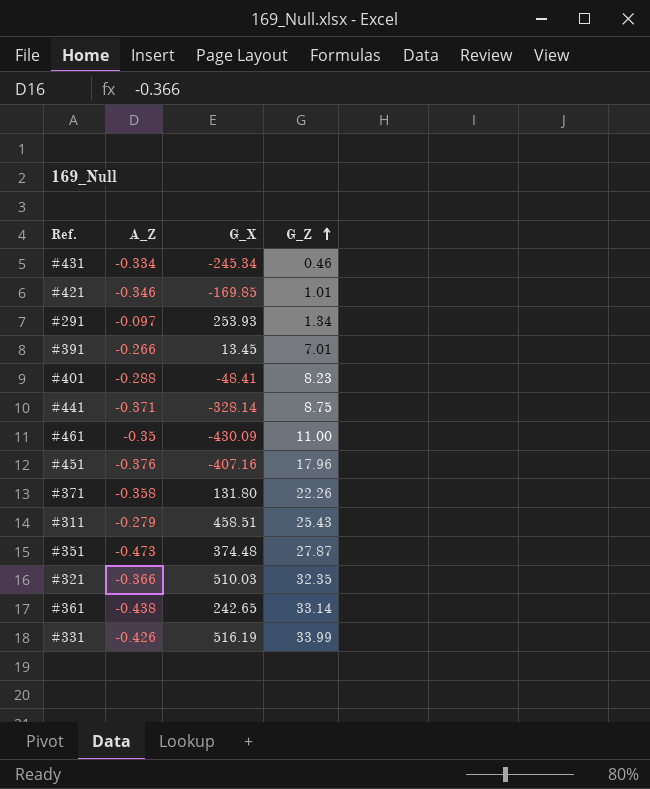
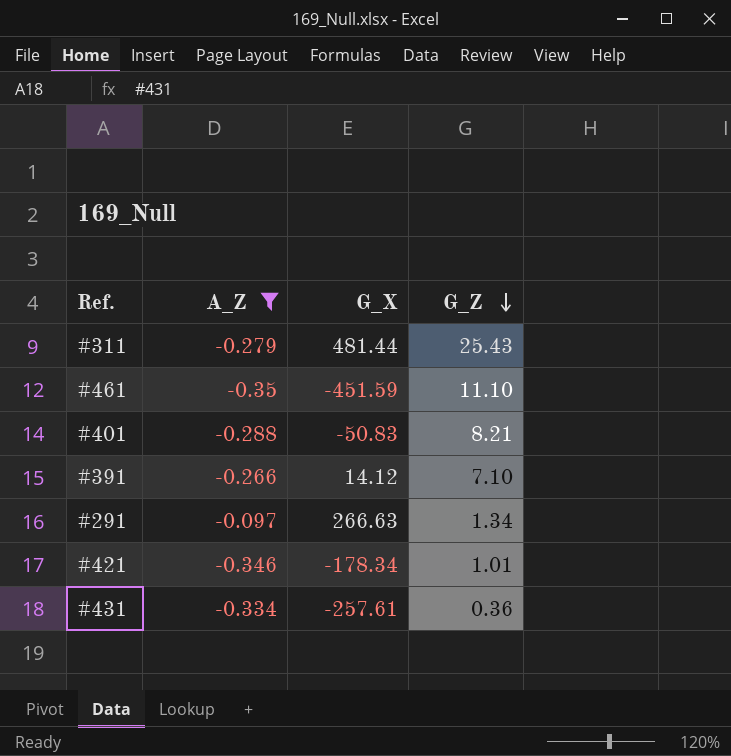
filter: none -> A_Z >= -0.35
row order: G_Z ascending -> G_Z descending
#311 | G_X: 458.51 -> 481.44
#461 | G_X: -430.09 -> -451.59
#461 | G_Z: 11.00 -> 11.10
#401 | G_X: -48.41 -> -50.83
#401 | G_Z: 8.23 -> 8.21
#391 | G_X: 13.45 -> 14.12
#391 | G_Z: 7.01 -> 7.10
#291 | G_X: 253.93 -> 266.63
#421 | G_X: -169.85 -> -178.34
#431 | G_X: -245.34 -> -257.61
#431 | G_Z: 0.46 -> 0.36

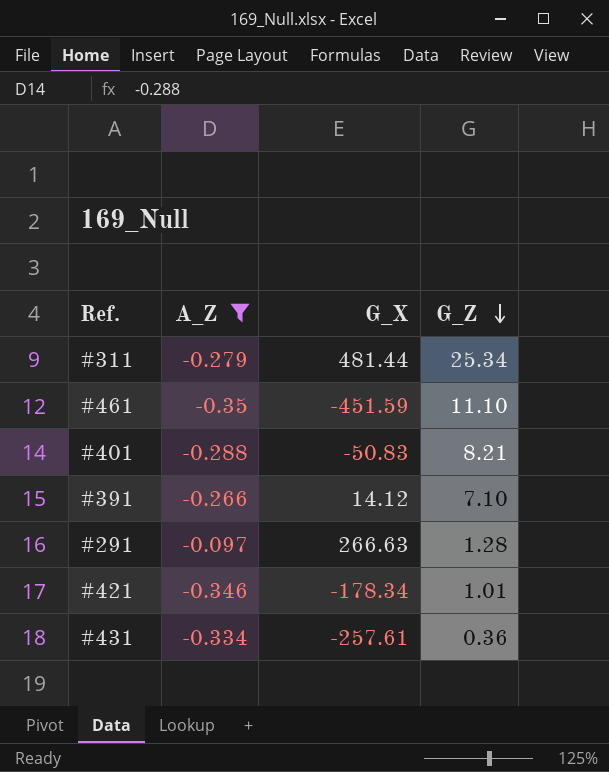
#311 | G_Z: 25.43 -> 25.34
#291 | G_Z: 1.34 -> 1.28

